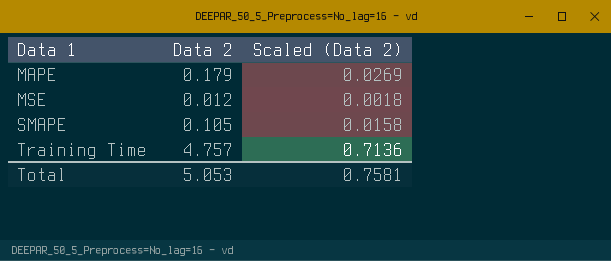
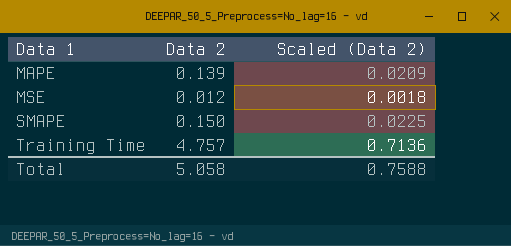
MAPE | Data 2: 0.179 -> 0.139
MAPE | Scaled (Data 2): 0.0269 -> 0.0209
SMAPE | Data 2: 0.105 -> 0.150
SMAPE | Scaled (Data 2): 0.0158 -> 0.0225
Total | Data 2: 5.053 -> 5.058
Total | Scaled (Data 2): 0.7581 -> 0.7588

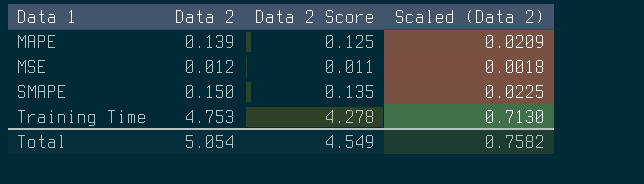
column Data 2 Score | formula: none -> [Data 2] * 0.9
Training Time | Data 2: 4.757 -> 4.753
Training Time | Scaled (Data 2): 0.7136 -> 0.7130
Total | Data 2: 5.058 -> 5.054
Total | Scaled (Data 2): 0.7588 -> 0.7582

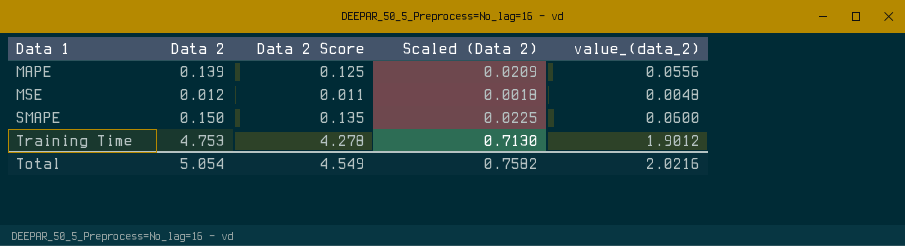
column value_(data_2) | formula: none -> [Data 2] * 0.4

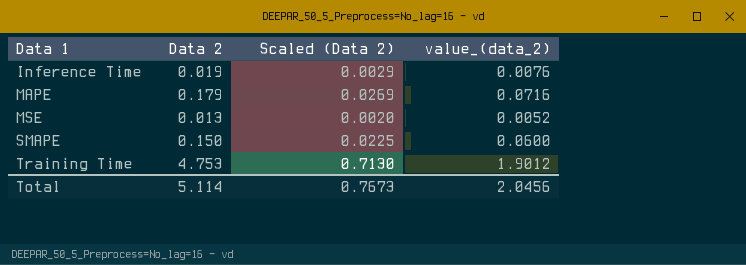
column Data 2 Score | formula: [Data 2] * 0.9 -> none
row Inference Time: none -> 0.019 | 0.0029 | 0.0076
MAPE | Data 2: 0.139 -> 0.179
MAPE | Scaled (Data 2): 0.0209 -> 0.0269
MAPE | value_(data_2): 0.0556 -> 0.0716
MSE | Data 2: 0.012 -> 0.013
MSE | Scaled (Data 2): 0.0018 -> 0.0020
MSE | value_(data_2): 0.0048 -> 0.0052
Total | Data 2: 5.054 -> 5.114
Total | Scaled (Data 2): 0.7582 -> 0.7673
Total | value_(data_2): 2.0216 -> 2.0456

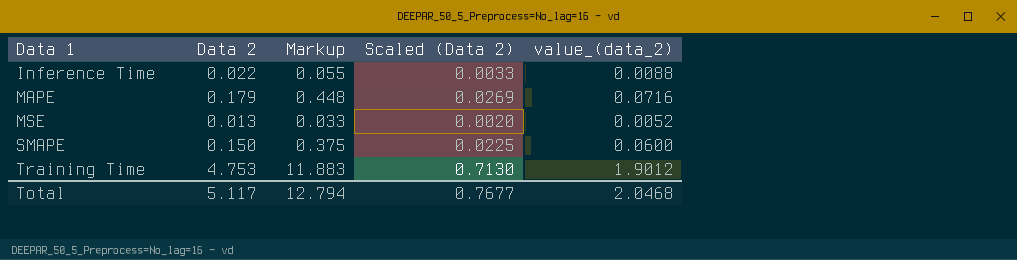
column Markup | formula: none -> [Data 2] * 2.5
Inference Time | Data 2: 0.019 -> 0.022
Inference Time | Scaled (Data 2): 0.0029 -> 0.0033
Inference Time | value_(data_2): 0.0076 -> 0.0088
Total | Data 2: 5.114 -> 5.117
Total | Scaled (Data 2): 0.7673 -> 0.7677
Total | value_(data_2): 2.0456 -> 2.0468

